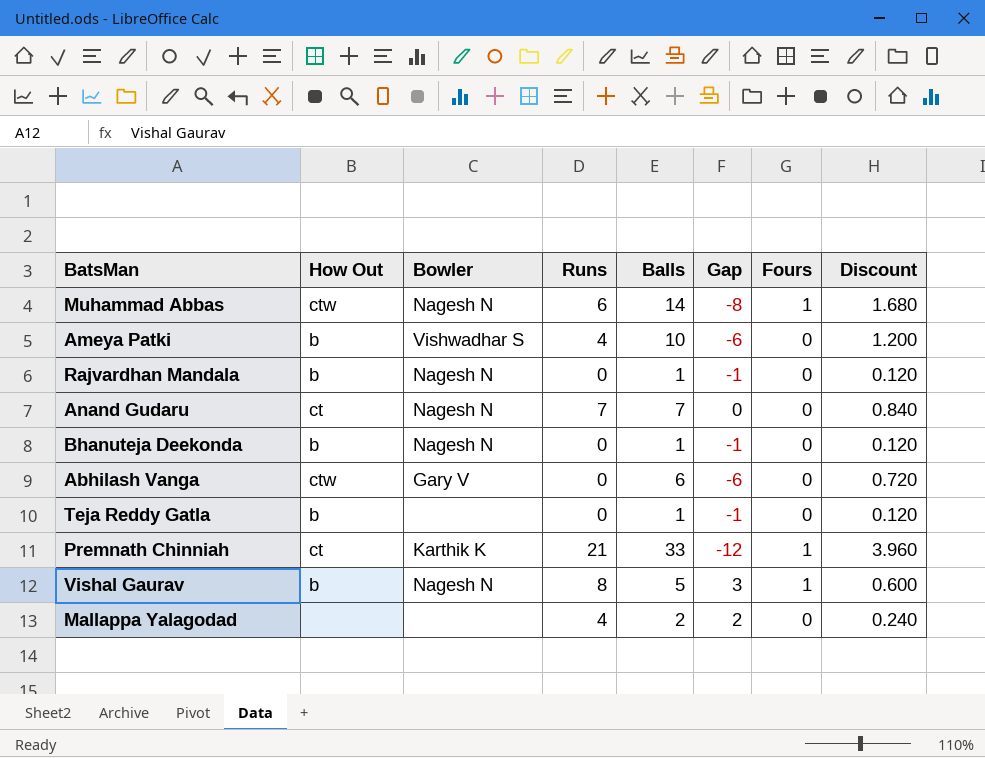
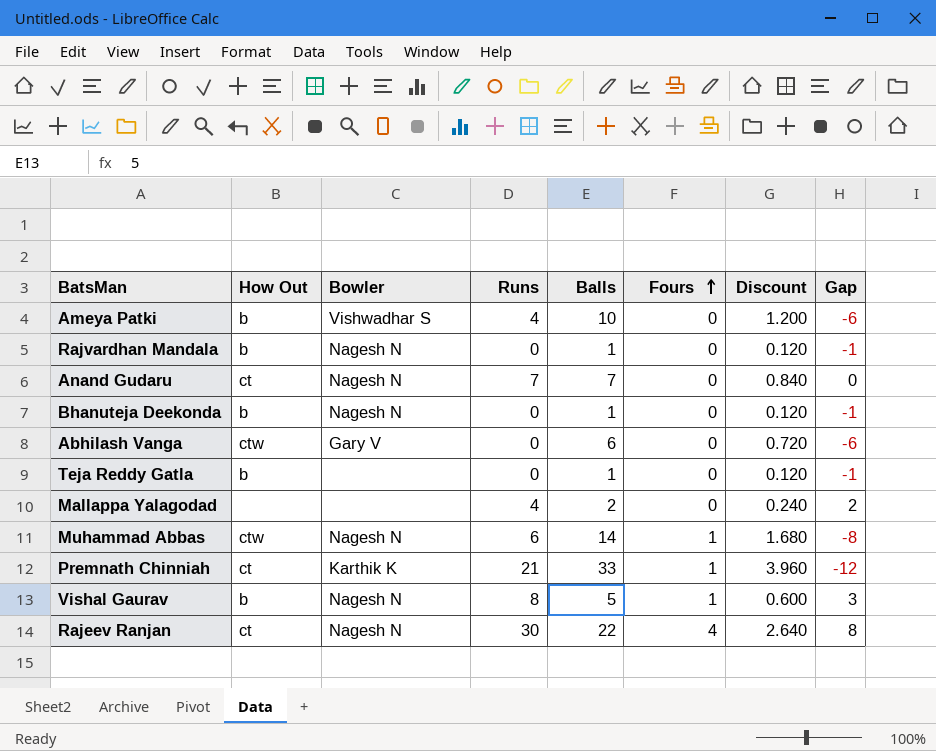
row order: none -> Fours ascending
column Gap | position: 6 -> 8
row Rajeev Ranjan: none -> ct | Nagesh N | 30 | 22 | 4 | 2.640 | 8

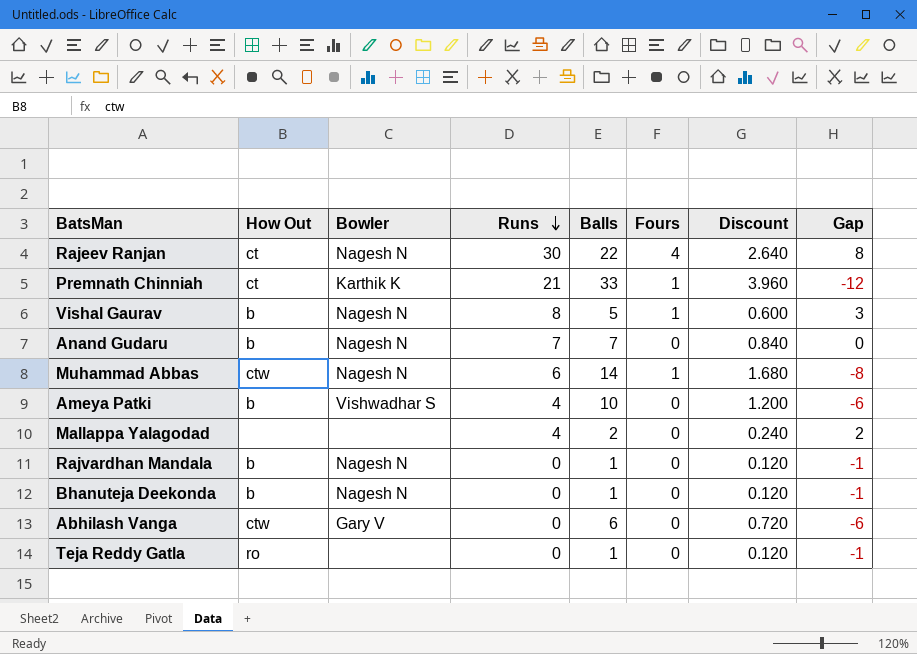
row order: Fours ascending -> Runs descending
Anand Gudaru | How Out: ct -> b
Teja Reddy Gatla | How Out: b -> ro

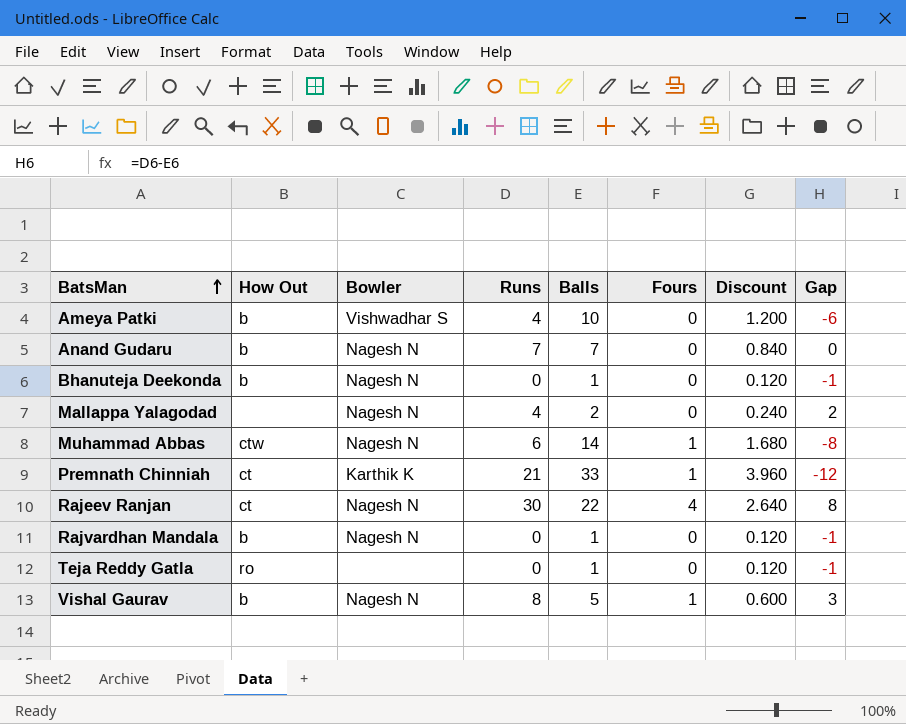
row order: Runs descending -> BatsMan ascending
row Abhilash Vanga: ctw | Gary V | 0 | 6 | 0 | 0.720 | -6 -> none
Mallappa Yalagodad | Bowler: none -> Nagesh N

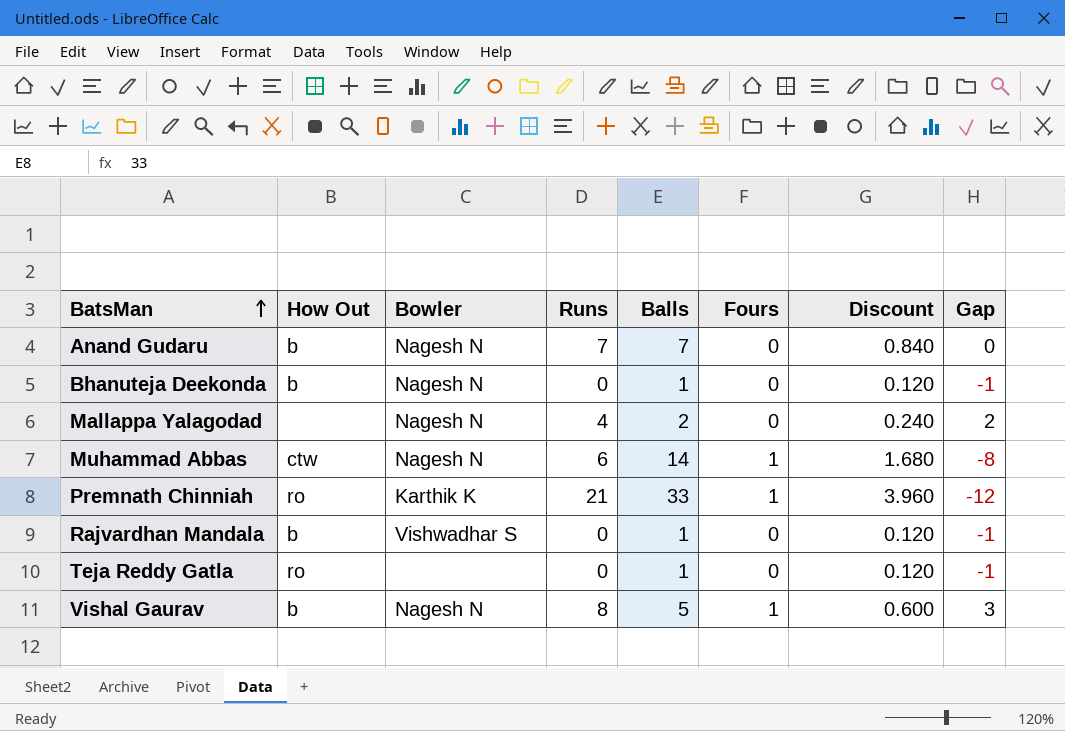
row Ameya Patki: b | Vishwadhar S | 4 | 10 | 0 | 1.200 | -6 -> none
row Rajeev Ranjan: ct | Nagesh N | 30 | 22 | 4 | 2.640 | 8 -> none
Premnath Chinniah | How Out: ct -> ro
Rajvardhan Mandala | Bowler: Nagesh N -> Vishwadhar S

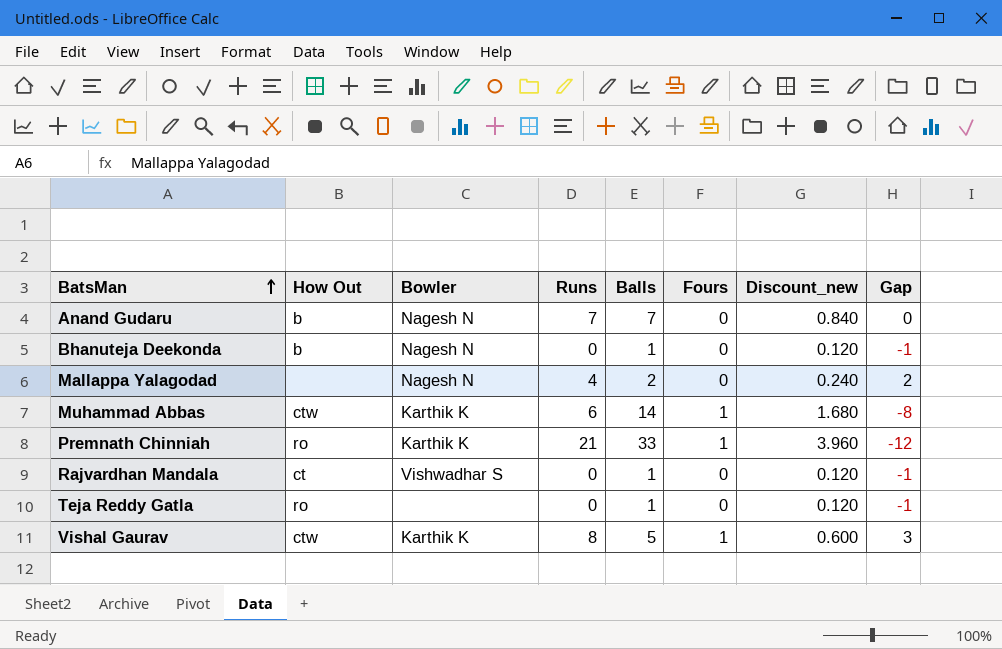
column name: Discount -> Discount_new
Muhammad Abbas | Bowler: Nagesh N -> Karthik K
Rajvardhan Mandala | How Out: b -> ct
Vishal Gaurav | How Out: b -> ctw
Vishal Gaurav | Bowler: Nagesh N -> Karthik K

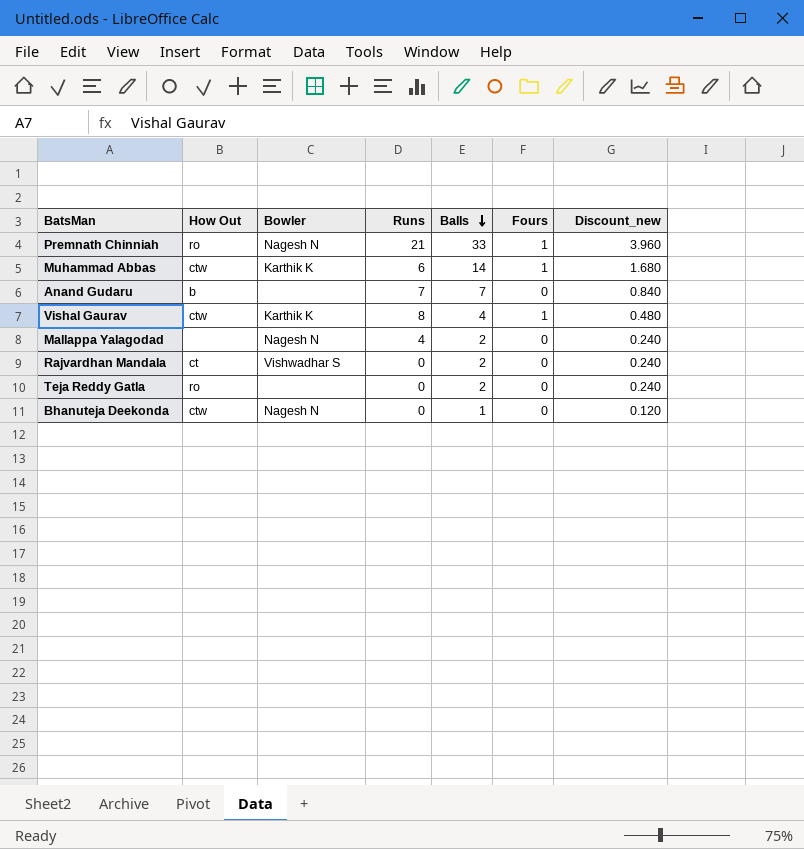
row order: BatsMan ascending -> Balls descending
column Gap | formula: [Runs] - [Balls] -> none
Premnath Chinniah | Bowler: Karthik K -> Nagesh N
Anand Gudaru | Bowler: Nagesh N -> none
Vishal Gaurav | Balls: 5 -> 4
Vishal Gaurav | Discount_new: 0.600 -> 0.480
Rajvardhan Mandala | Balls: 1 -> 2
Rajvardhan Mandala | Discount_new: 0.120 -> 0.240
Teja Reddy Gatla | Balls: 1 -> 2
Teja Reddy Gatla | Discount_new: 0.120 -> 0.240
Bhanuteja Deekonda | How Out: b -> ctw

